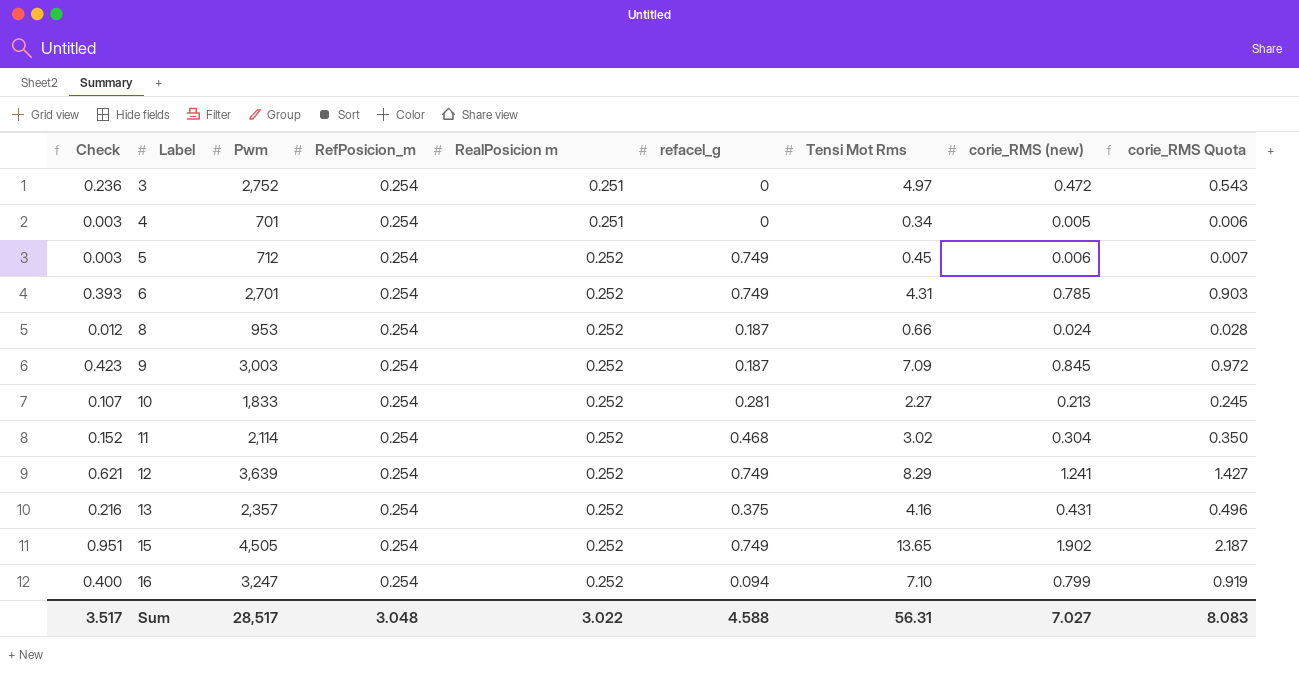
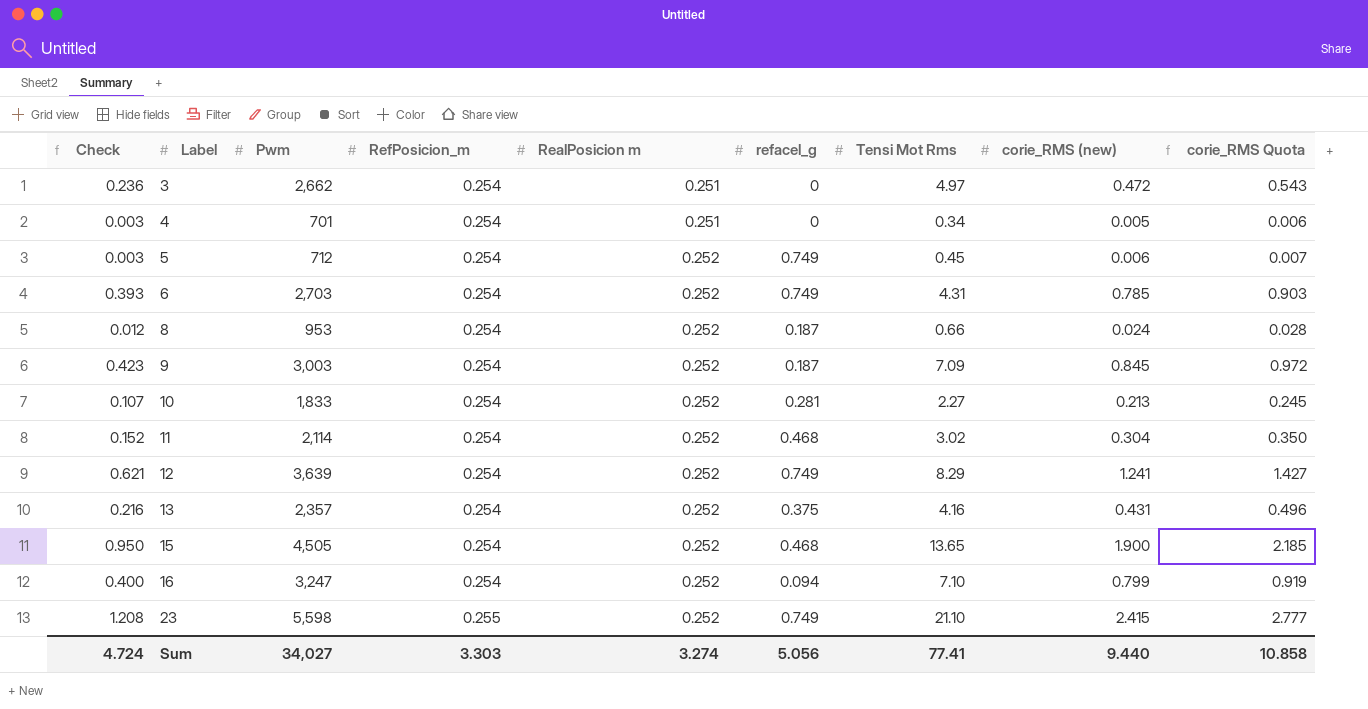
3 | Pwm: 2,752 -> 2,662
6 | Pwm: 2,701 -> 2,703
15 | Check: 0.951 -> 0.950
15 | refacel_g: 0.749 -> 0.468
15 | corie_RMS (new): 1.902 -> 1.900
15 | corie_RMS Quota: 2.187 -> 2.185
row 23: none -> 1.208 | 5,598 | 0.255 | 0.252 | 0.749 | 21.10 | 2.415 | 2.777
Sum | Check: 3.517 -> 4.724
Sum | Pwm: 28,517 -> 34,027
Sum | RefPosicion_m: 3.048 -> 3.303
Sum | RealPosicion m: 3.022 -> 3.274
Sum | refacel_g: 4.588 -> 5.056
Sum | Tensi Mot Rms: 56.31 -> 77.41
Sum | corie_RMS (new): 7.027 -> 9.440
Sum | corie_RMS Quota: 8.083 -> 10.858

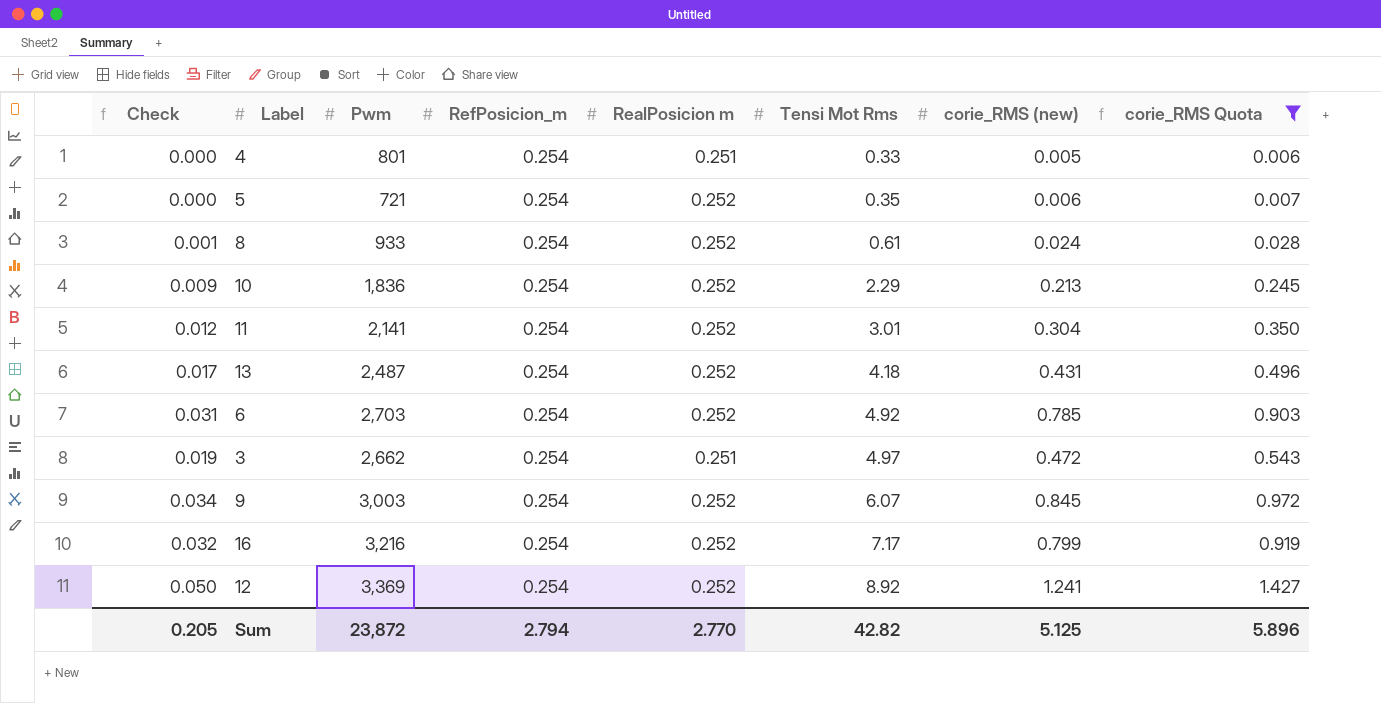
filter: none -> corie_RMS Quota <= 1.427
row order: Label ascending -> Tensi Mot Rms ascending
column refacel_g | position: 6 -> none
column Check | formula: [corie_RMS (new)] * 0.5 -> [corie_RMS (new)] * 0.04
4 | Pwm: 701 -> 801
4 | Tensi Mot Rms: 0.34 -> 0.33
5 | Pwm: 712 -> 721
5 | Tensi Mot Rms: 0.45 -> 0.35
8 | Pwm: 953 -> 933
8 | Tensi Mot Rms: 0.66 -> 0.61
10 | Pwm: 1,833 -> 1,836
10 | Tensi Mot Rms: 2.27 -> 2.29
11 | Pwm: 2,114 -> 2,141
11 | Tensi Mot Rms: 3.02 -> 3.01
13 | Pwm: 2,357 -> 2,487
13 | Tensi Mot Rms: 4.16 -> 4.18
6 | Tensi Mot Rms: 4.31 -> 4.92
9 | Tensi Mot Rms: 7.09 -> 6.07
16 | Pwm: 3,247 -> 3,216
16 | Tensi Mot Rms: 7.10 -> 7.17
12 | Pwm: 3,639 -> 3,369
12 | Tensi Mot Rms: 8.29 -> 8.92
Sum | Check: 4.724 -> 0.205
Sum | Pwm: 34,027 -> 23,872
Sum | RefPosicion_m: 3.303 -> 2.794
Sum | RealPosicion m: 3.274 -> 2.770
Sum | Tensi Mot Rms: 77.41 -> 42.82
Sum | corie_RMS (new): 9.440 -> 5.125
Sum | corie_RMS Quota: 10.858 -> 5.896

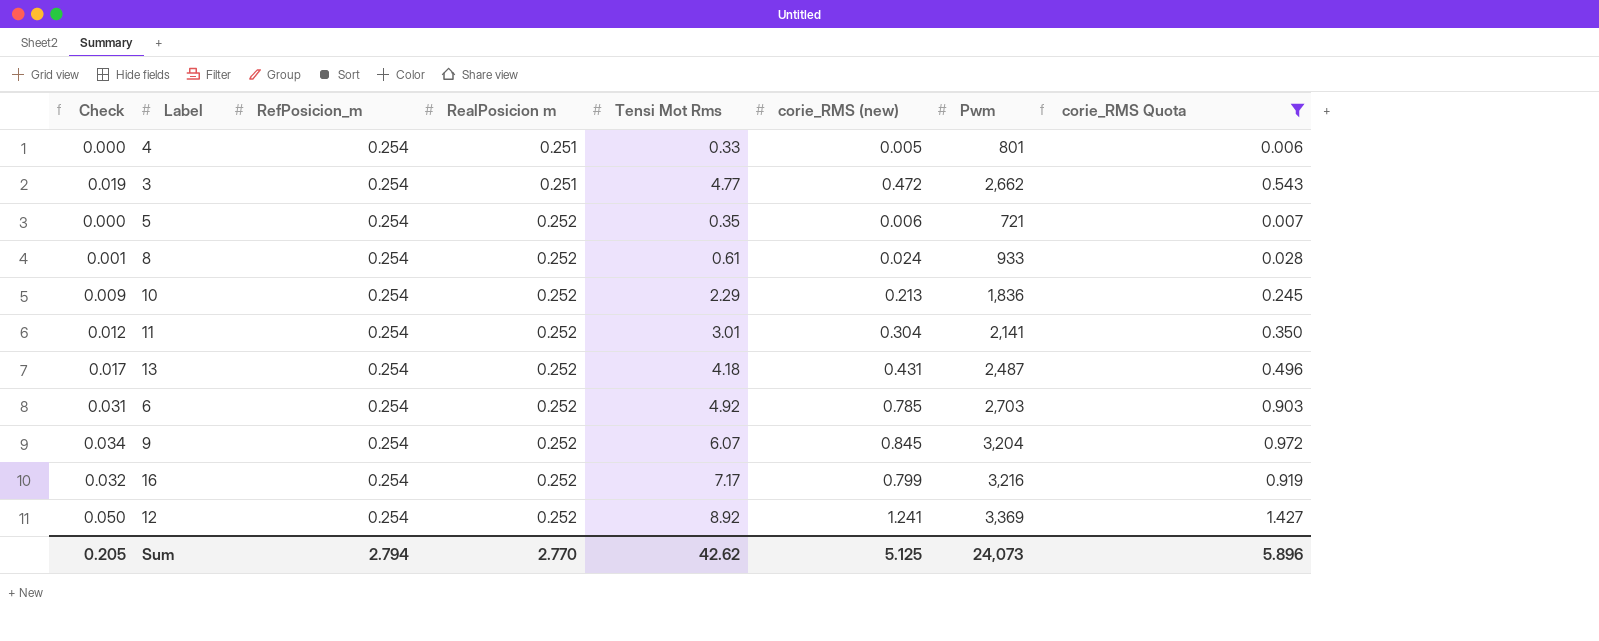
row order: Tensi Mot Rms ascending -> RealPosicion m ascending
column Pwm | position: 3 -> 7
3 | Tensi Mot Rms: 4.97 -> 4.77
9 | Pwm: 3,003 -> 3,204
Sum | Tensi Mot Rms: 42.82 -> 42.62
Sum | Pwm: 23,872 -> 24,073

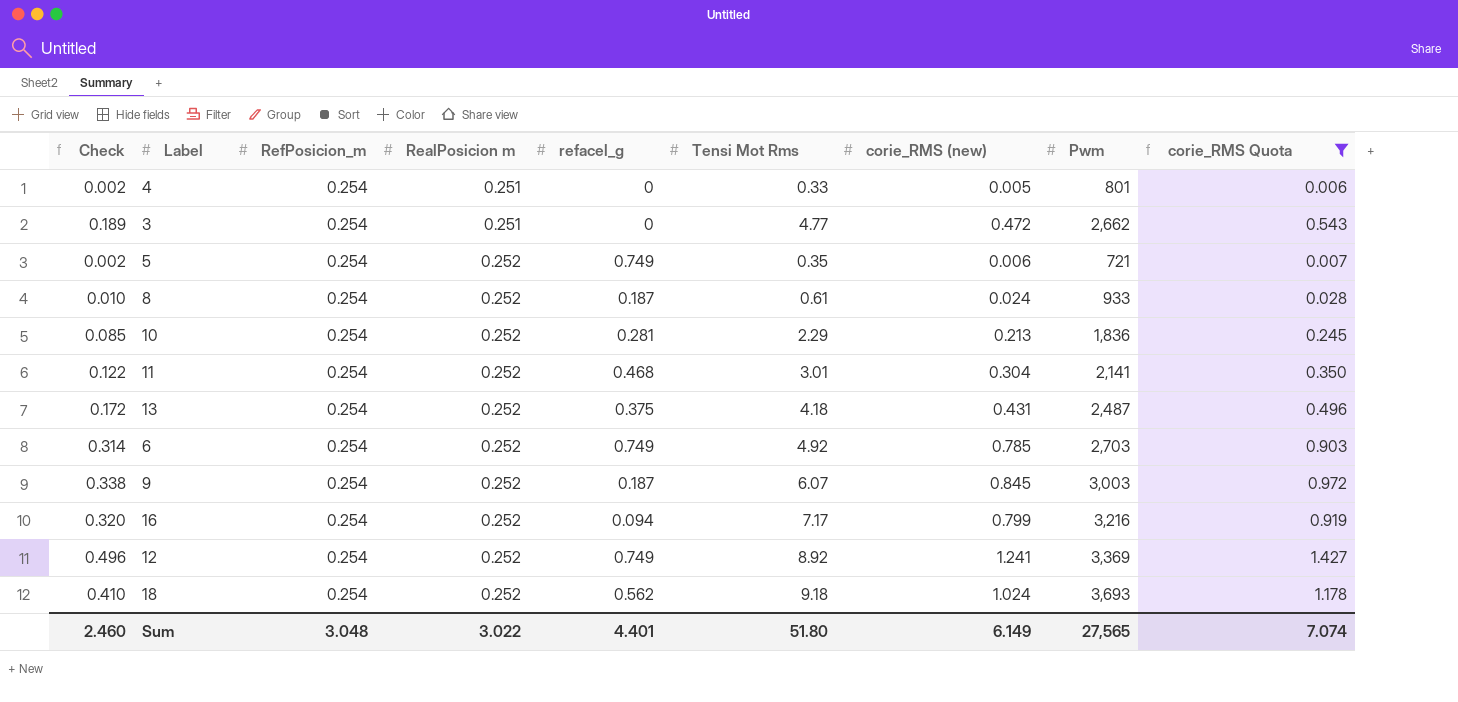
column Check | formula: [corie_RMS (new)] * 0.04 -> [corie_RMS (new)] * 0.4
column refacel_g | position: none -> 5
9 | Pwm: 3,204 -> 3,003
row 18: none -> 0.410 | 0.254 | 0.252 | 0.562 | 9.18 | 1.024 | 3,693 | 1.178
Sum | Check: 0.205 -> 2.460
Sum | RefPosicion_m: 2.794 -> 3.048
Sum | RealPosicion m: 2.770 -> 3.022
Sum | Tensi Mot Rms: 42.62 -> 51.80
Sum | corie_RMS (new): 5.125 -> 6.149
Sum | Pwm: 24,073 -> 27,565
Sum | corie_RMS Quota: 5.896 -> 7.074

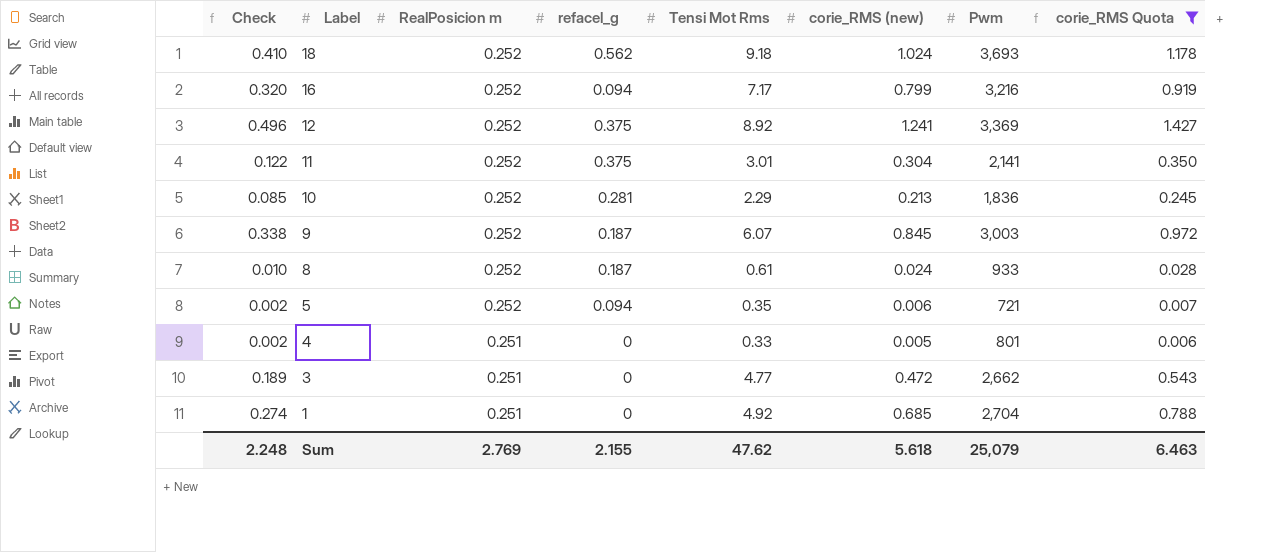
row order: RealPosicion m ascending -> Label descending
column RefPosicion_m | position: 3 -> none
row 13: 0.172 | 0.254 | 0.252 | 0.375 | 4.18 | 0.431 | 2,487 | 0.496 -> none
row 6: 0.314 | 0.254 | 0.252 | 0.749 | 4.92 | 0.785 | 2,703 | 0.903 -> none
12 | refacel_g: 0.749 -> 0.375
11 | refacel_g: 0.468 -> 0.375
5 | refacel_g: 0.749 -> 0.094
row 1: none -> 0.274 | 0.251 | 0 | 4.92 | 0.685 | 2,704 | 0.788
Sum | Check: 2.460 -> 2.248
Sum | RealPosicion m: 3.022 -> 2.769
Sum | refacel_g: 4.401 -> 2.155
Sum | Tensi Mot Rms: 51.80 -> 47.62
Sum | corie_RMS (new): 6.149 -> 5.618
Sum | Pwm: 27,565 -> 25,079
Sum | corie_RMS Quota: 7.074 -> 6.463

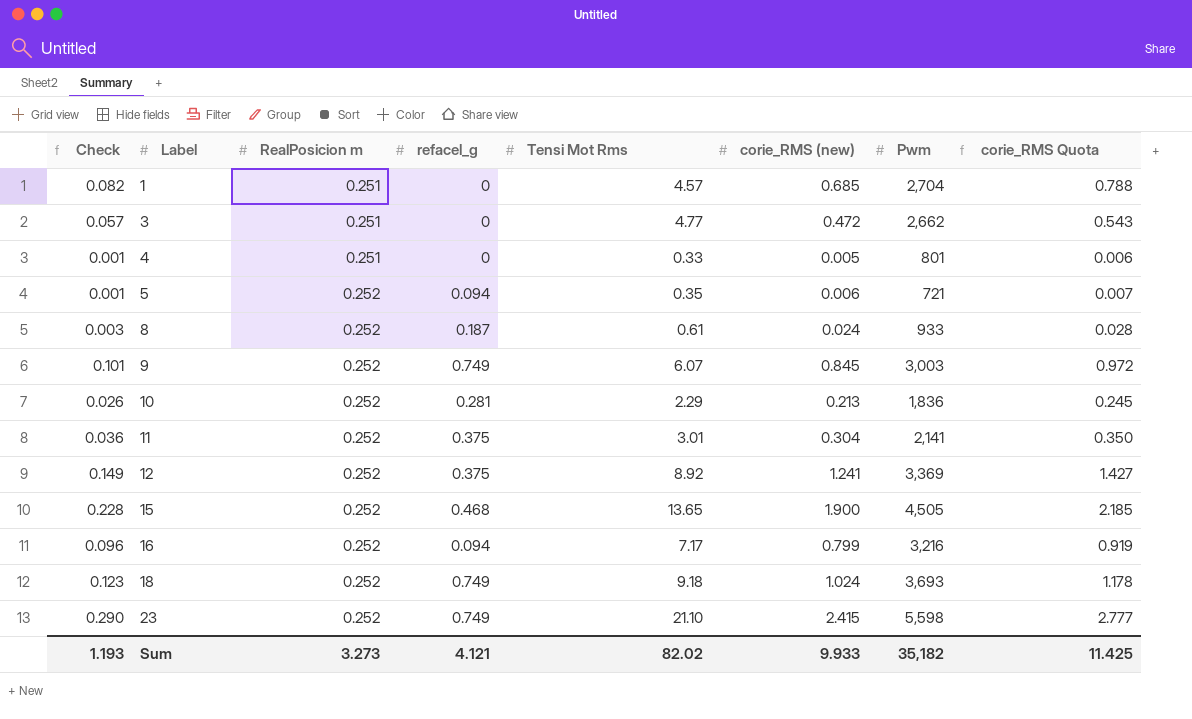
filter: corie_RMS Quota <= 1.427 -> none
row order: Label descending -> Label ascending
column Check | formula: [corie_RMS (new)] * 0.4 -> [corie_RMS (new)] * 0.12
1 | Tensi Mot Rms: 4.92 -> 4.57
9 | refacel_g: 0.187 -> 0.749
18 | refacel_g: 0.562 -> 0.749
Sum | Check: 2.248 -> 1.193
Sum | RealPosicion m: 2.769 -> 3.273
Sum | refacel_g: 2.155 -> 4.121
Sum | Tensi Mot Rms: 47.62 -> 82.02
Sum | corie_RMS (new): 5.618 -> 9.933
Sum | Pwm: 25,079 -> 35,182
Sum | corie_RMS Quota: 6.463 -> 11.425

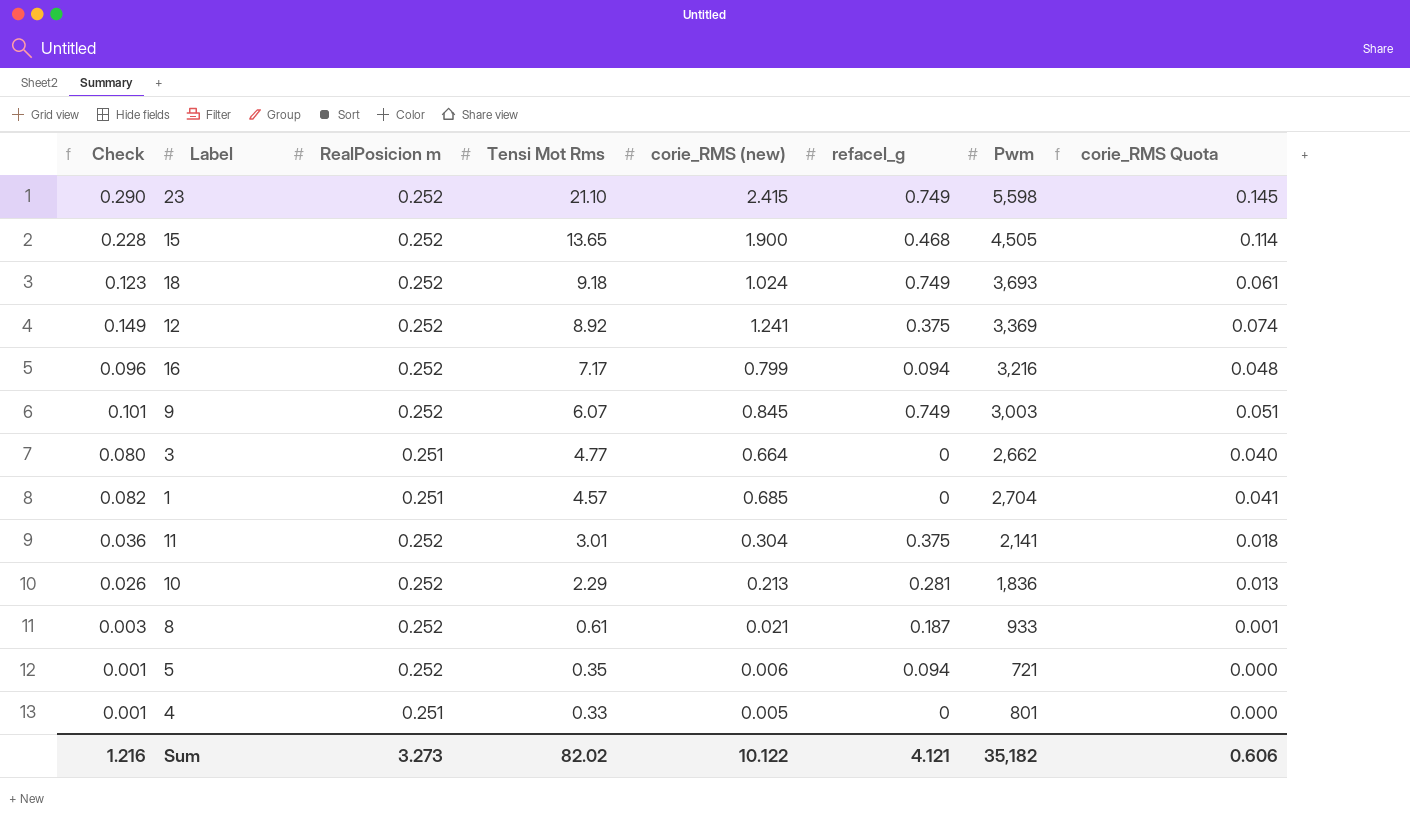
row order: Label ascending -> Tensi Mot Rms descending
column refacel_g | position: 4 -> 6
column corie_RMS Quota | formula: [corie_RMS (new)] * 1.15 -> [corie_RMS (new)] * 0.06
3 | Check: 0.057 -> 0.080
3 | corie_RMS (new): 0.472 -> 0.664
8 | corie_RMS (new): 0.024 -> 0.021
Sum | Check: 1.193 -> 1.216
Sum | corie_RMS (new): 9.933 -> 10.122
Sum | corie_RMS Quota: 11.425 -> 0.606

